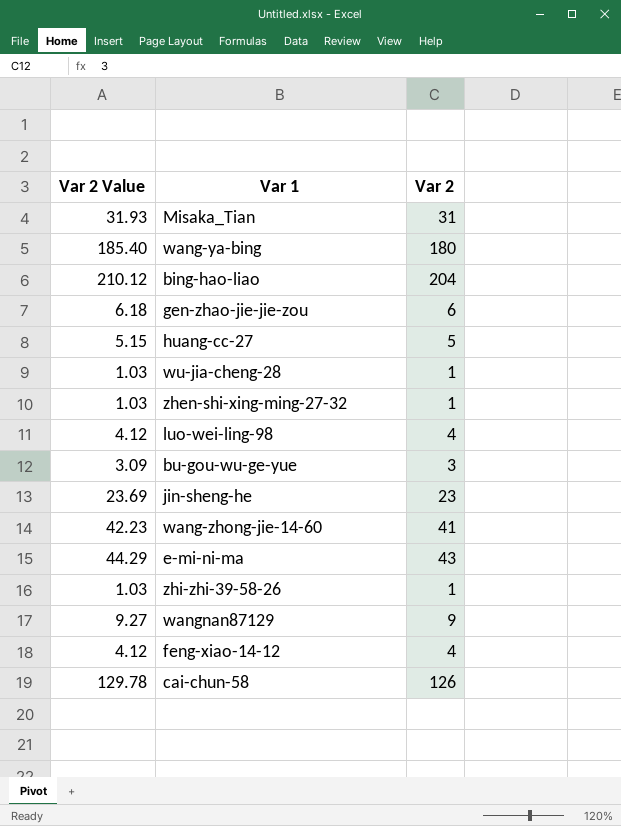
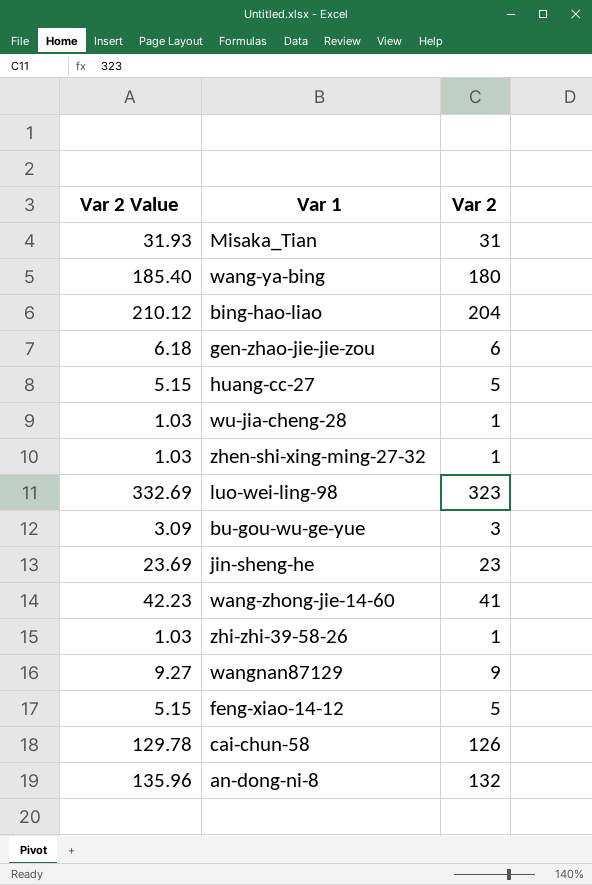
row e-mi-ni-ma: 44.29 | 43 -> none
luo-wei-ling-98 | Var 2 Value: 4.12 -> 332.69
luo-wei-ling-98 | Var 2: 4 -> 323
feng-xiao-14-12 | Var 2 Value: 4.12 -> 5.15
feng-xiao-14-12 | Var 2: 4 -> 5
row an-dong-ni-8: none -> 135.96 | 132

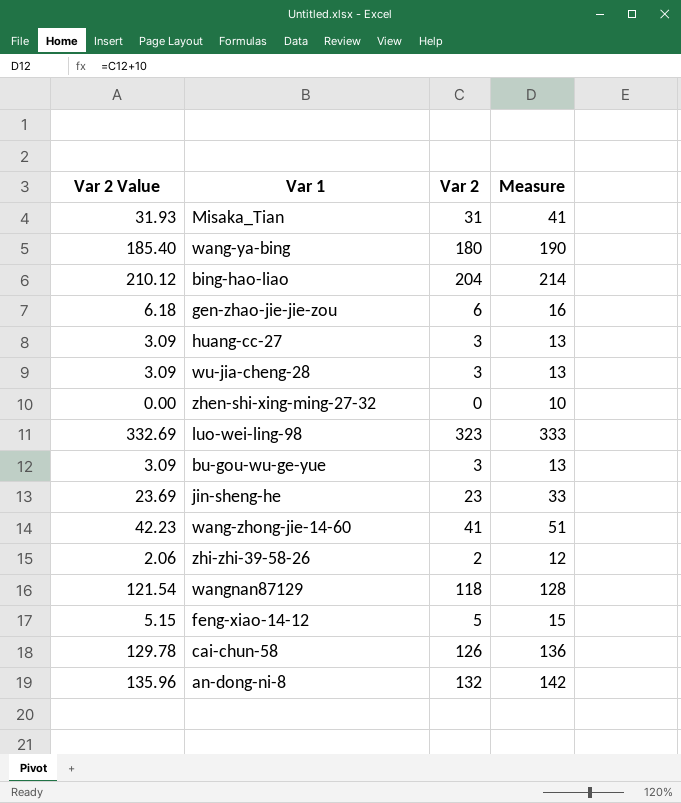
column Measure | formula: none -> [Var 2] + 10
huang-cc-27 | Var 2 Value: 5.15 -> 3.09
huang-cc-27 | Var 2: 5 -> 3
wu-jia-cheng-28 | Var 2 Value: 1.03 -> 3.09
wu-jia-cheng-28 | Var 2: 1 -> 3
zhen-shi-xing-ming-27-32 | Var 2 Value: 1.03 -> 0.00
zhen-shi-xing-ming-27-32 | Var 2: 1 -> 0
zhi-zhi-39-58-26 | Var 2 Value: 1.03 -> 2.06
zhi-zhi-39-58-26 | Var 2: 1 -> 2
wangnan87129 | Var 2 Value: 9.27 -> 121.54
wangnan87129 | Var 2: 9 -> 118

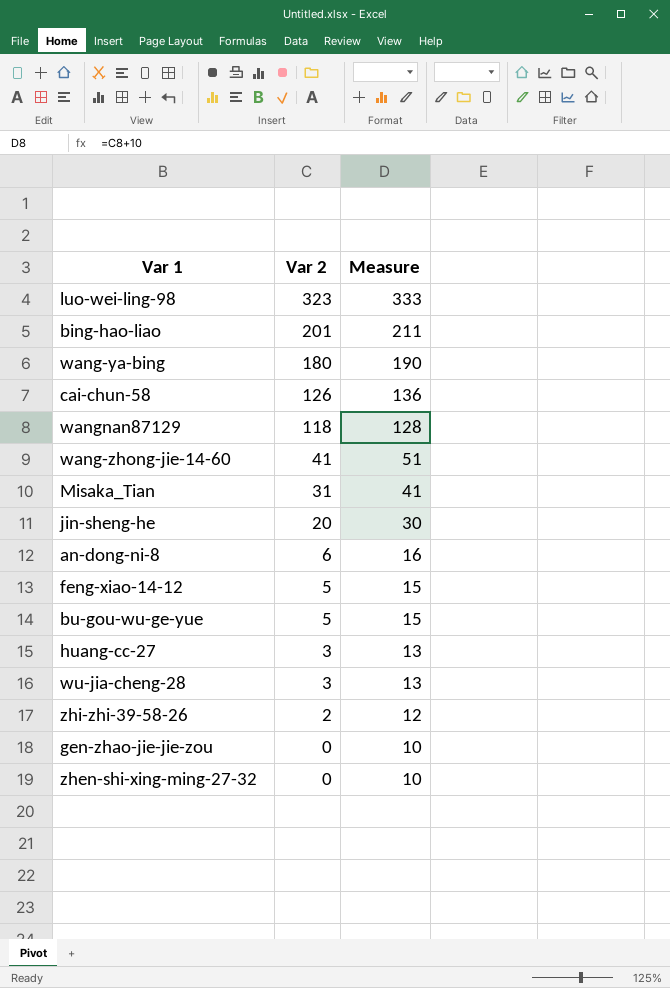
row order: none -> Var 2 descending
column Var 2 Value | formula: [Var 2] * 1.03 -> none
bing-hao-liao | Var 2: 204 -> 201
bing-hao-liao | Measure: 214 -> 211
jin-sheng-he | Var 2: 23 -> 20
jin-sheng-he | Measure: 33 -> 30
an-dong-ni-8 | Var 2: 132 -> 6
an-dong-ni-8 | Measure: 142 -> 16
bu-gou-wu-ge-yue | Var 2: 3 -> 5
bu-gou-wu-ge-yue | Measure: 13 -> 15
gen-zhao-jie-jie-zou | Var 2: 6 -> 0
gen-zhao-jie-jie-zou | Measure: 16 -> 10

